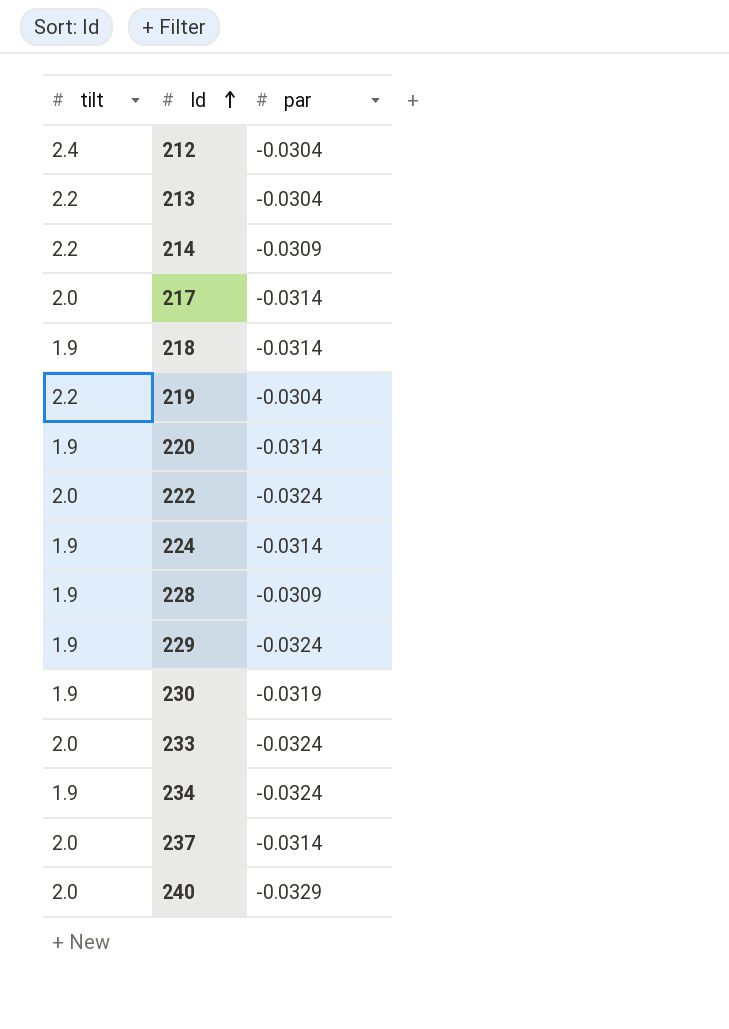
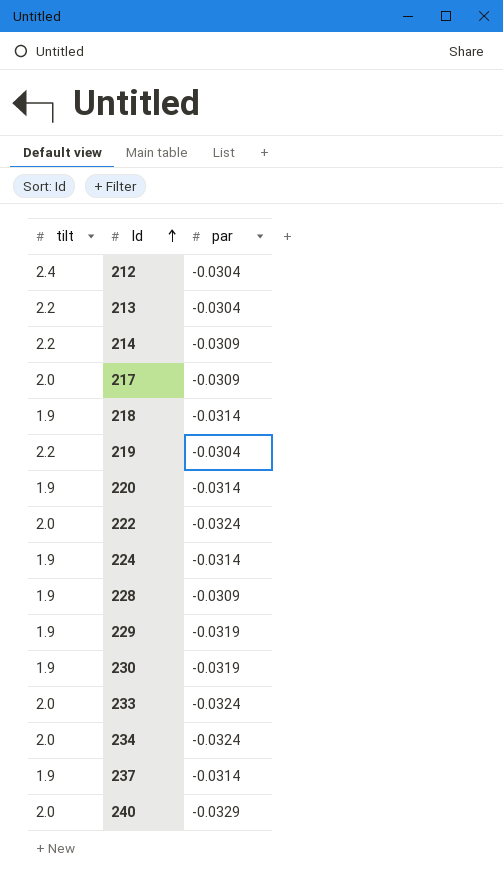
217 | par: -0.0314 -> -0.0309
229 | par: -0.0324 -> -0.0319
234 | tilt: 1.9 -> 2.0
237 | tilt: 2.0 -> 1.9

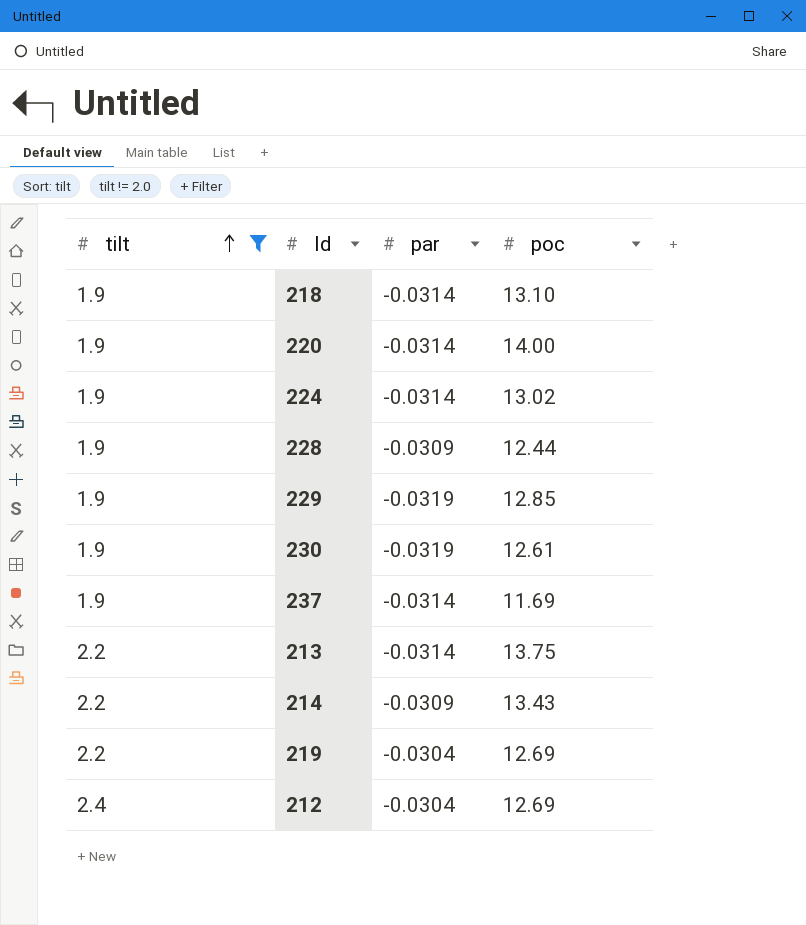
filter: none -> tilt != 2.0
row order: Id ascending -> tilt ascending
column poc | position: none -> 4
213 | par: -0.0304 -> -0.0314

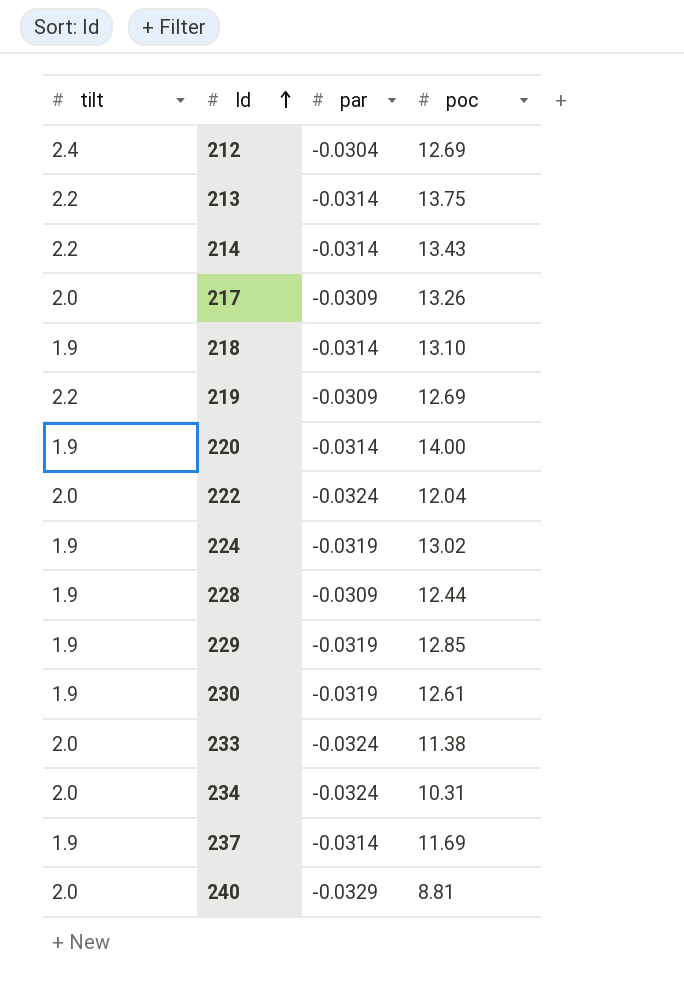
filter: tilt != 2.0 -> none
row order: tilt ascending -> Id ascending
214 | par: -0.0309 -> -0.0314
219 | par: -0.0304 -> -0.0309
224 | par: -0.0314 -> -0.0319

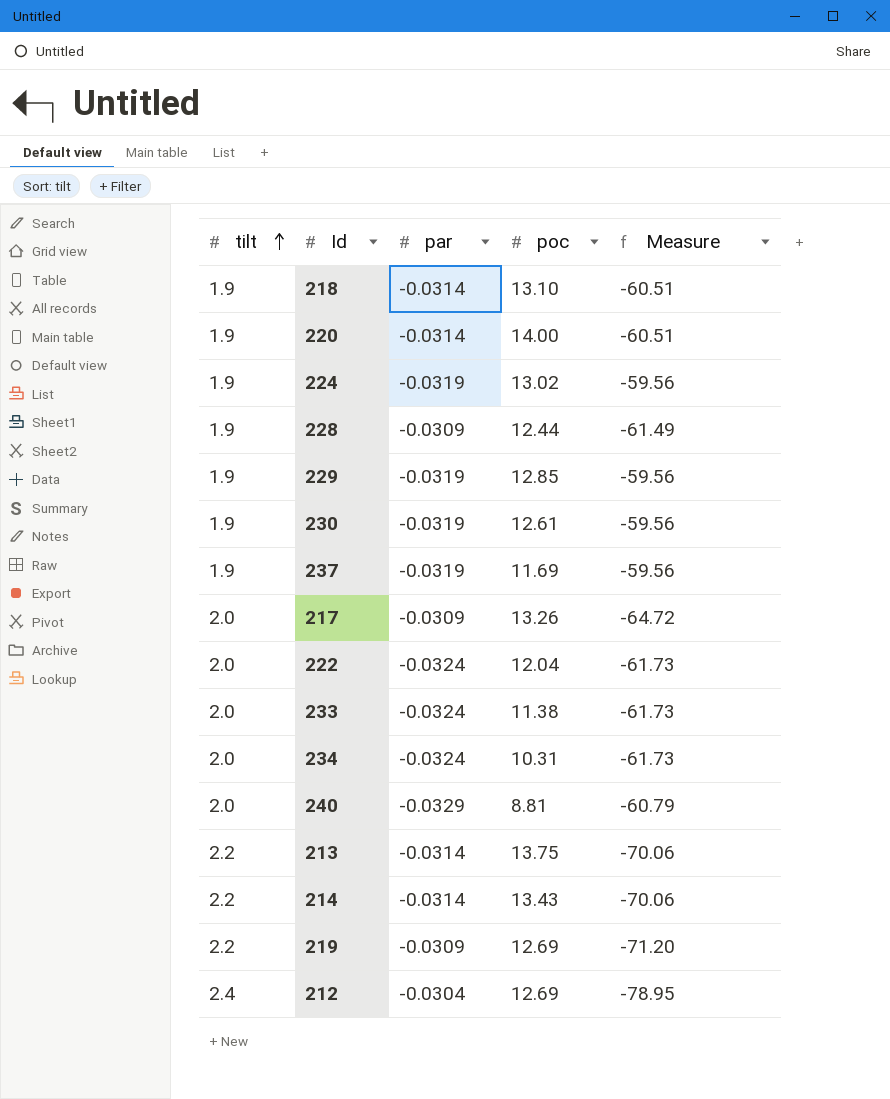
row order: Id ascending -> tilt ascending
column Measure | formula: none -> [tilt] / [par]
237 | par: -0.0314 -> -0.0319

